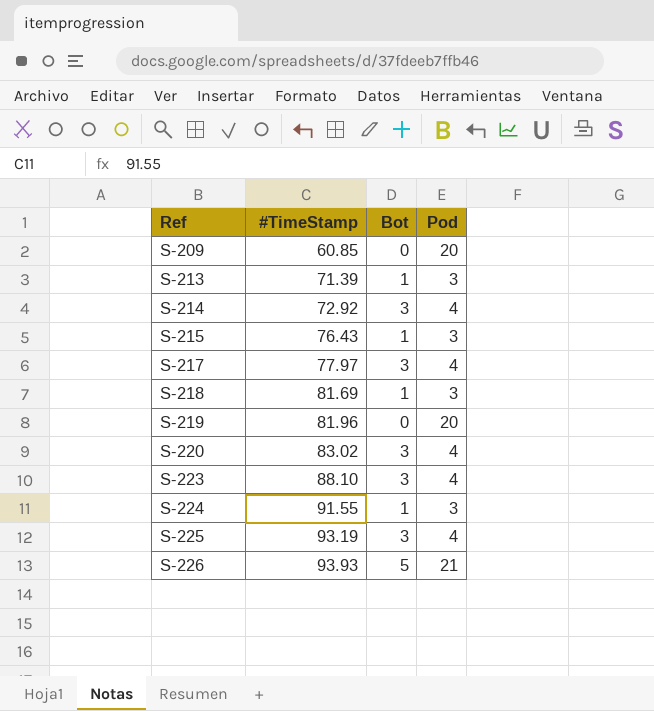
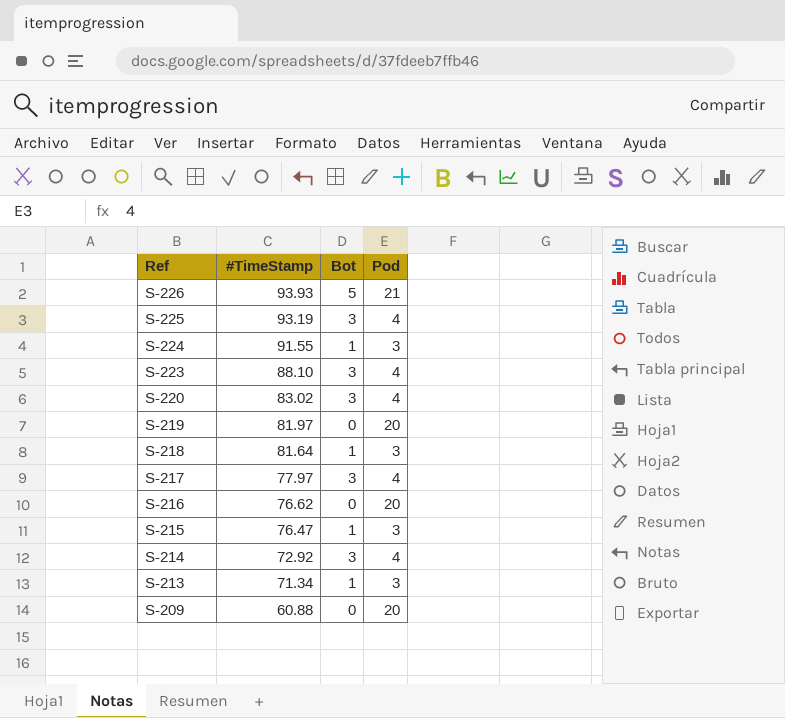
row order: Ref ascending -> Ref descending
S-219 | #TimeStamp: 81.96 -> 81.97
S-218 | #TimeStamp: 81.69 -> 81.64
row S-216: none -> 76.62 | 0 | 20
S-215 | #TimeStamp: 76.43 -> 76.47
S-213 | #TimeStamp: 71.39 -> 71.34
S-209 | #TimeStamp: 60.85 -> 60.88

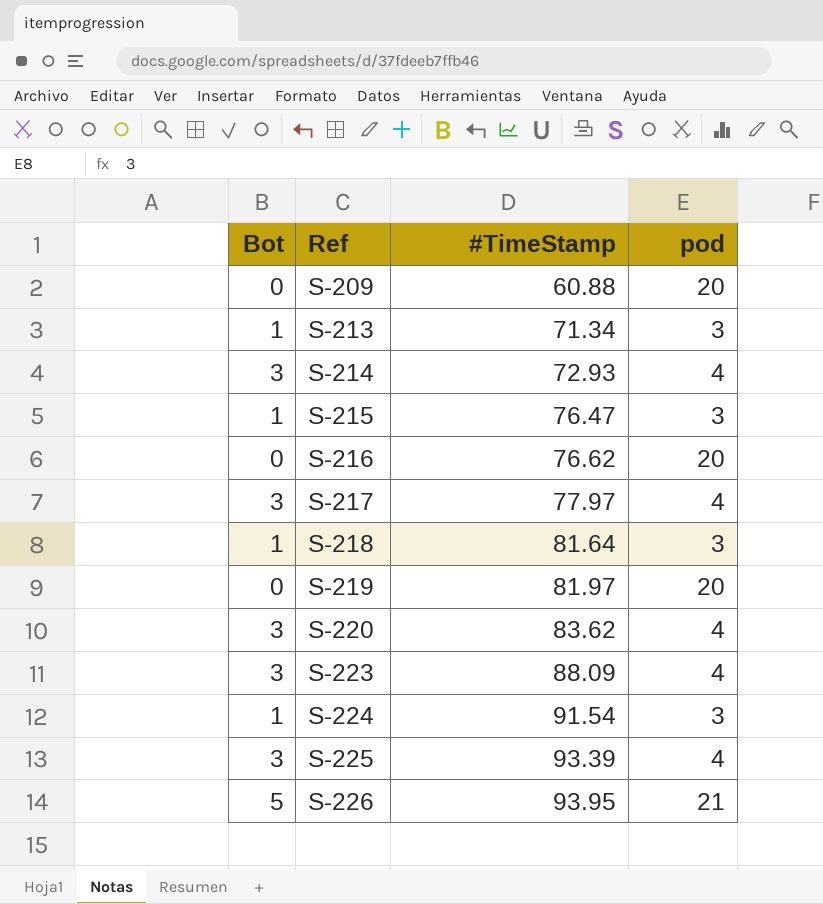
row order: Ref descending -> Ref ascending
column Bot | position: 3 -> 1
column name: Pod -> pod
S-214 | #TimeStamp: 72.92 -> 72.93
S-220 | #TimeStamp: 83.02 -> 83.62
S-223 | #TimeStamp: 88.10 -> 88.09
S-224 | #TimeStamp: 91.55 -> 91.54
S-225 | #TimeStamp: 93.19 -> 93.39
S-226 | #TimeStamp: 93.93 -> 93.95

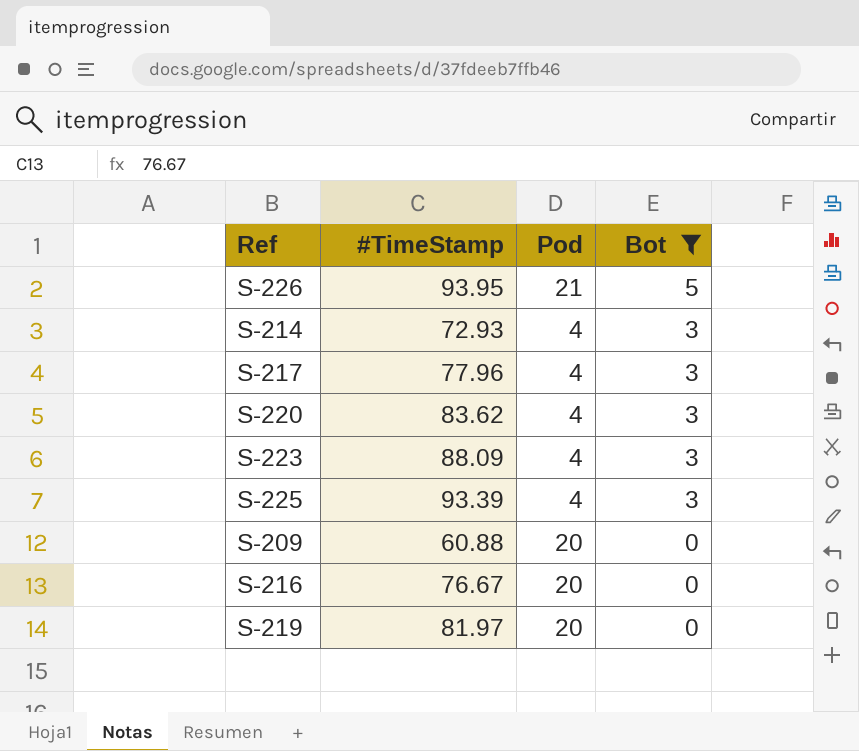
filter: none -> Bot != 1
row order: Ref ascending -> Bot descending
column name: pod -> Pod
column Bot | position: 1 -> 4
S-217 | #TimeStamp: 77.97 -> 77.96
S-216 | #TimeStamp: 76.62 -> 76.67

